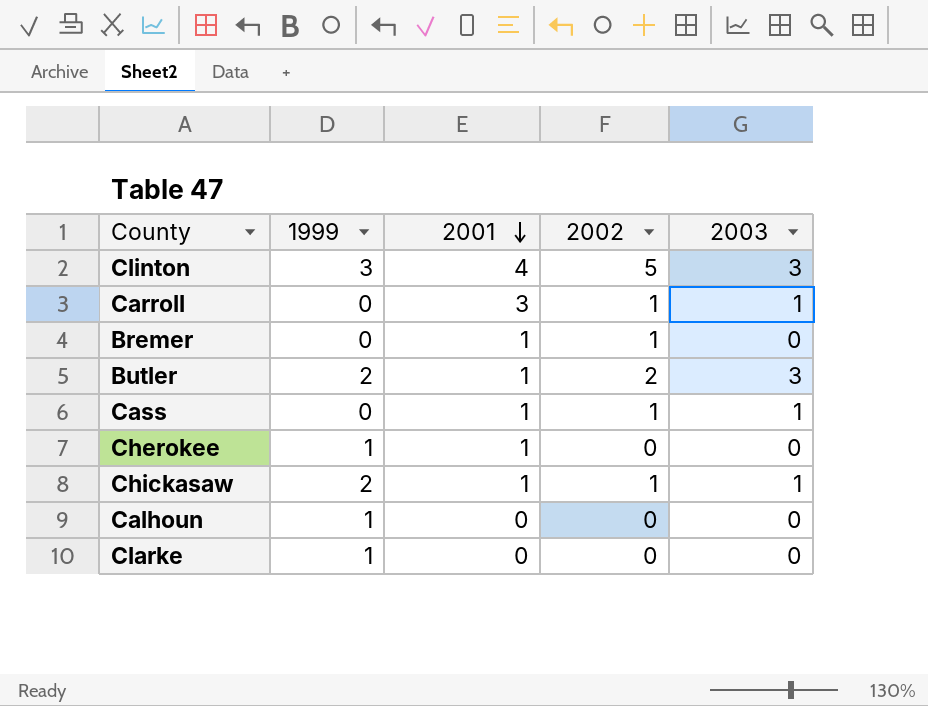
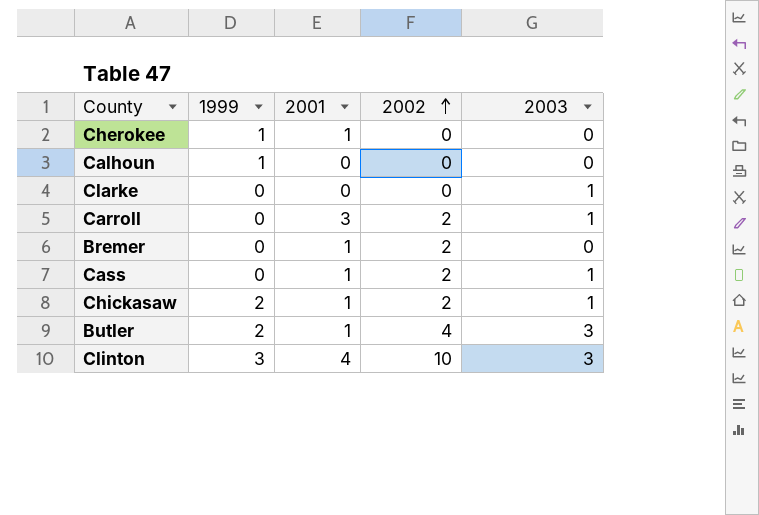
row order: 2001 descending -> 2002 ascending
Clarke | 1999: 1 -> 0
Clarke | 2003: 0 -> 1
Carroll | 2002: 1 -> 2
Bremer | 2002: 1 -> 2
Cass | 2002: 1 -> 2
Chickasaw | 2002: 1 -> 2
Butler | 2002: 2 -> 4
Clinton | 2002: 5 -> 10

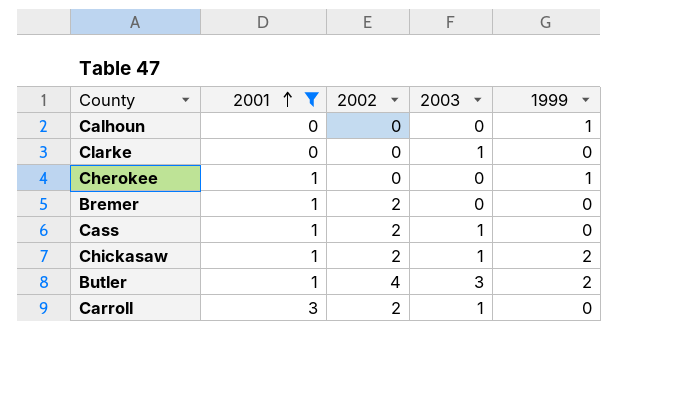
filter: none -> 2001 != 4
row order: 2002 ascending -> 2001 ascending
column 1999 | position: 2 -> 5

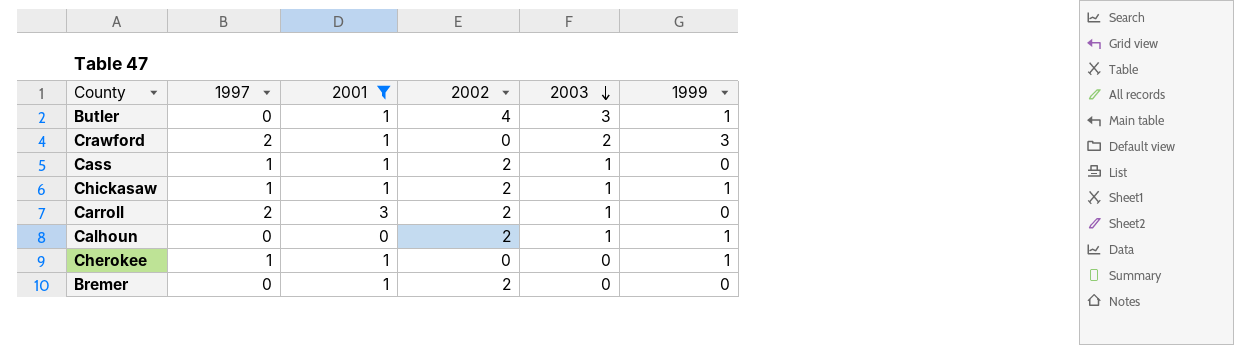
row order: 2001 ascending -> 2003 descending
column 1997 | position: none -> 2
row Clarke: 0 | 0 | 1 | 0 -> none
Butler | 1999: 2 -> 1
row Crawford: none -> 2 | 1 | 0 | 2 | 3
Chickasaw | 1999: 2 -> 1
Calhoun | 2002: 0 -> 2
Calhoun | 2003: 0 -> 1

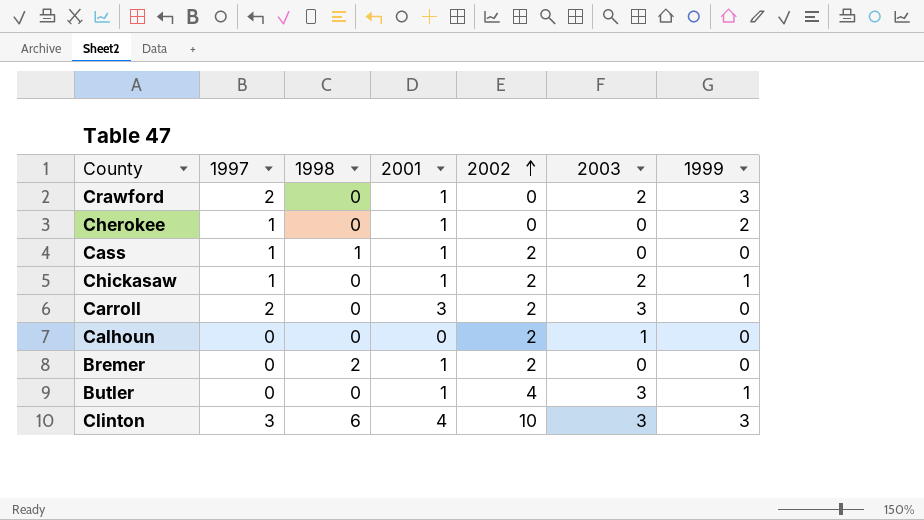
filter: 2001 != 4 -> none
row order: 2003 descending -> 2002 ascending
column 1998 | position: none -> 3
Cherokee | 1999: 1 -> 2
Cass | 2003: 1 -> 0
Chickasaw | 2003: 1 -> 2
Carroll | 2003: 1 -> 3
Calhoun | 1999: 1 -> 0

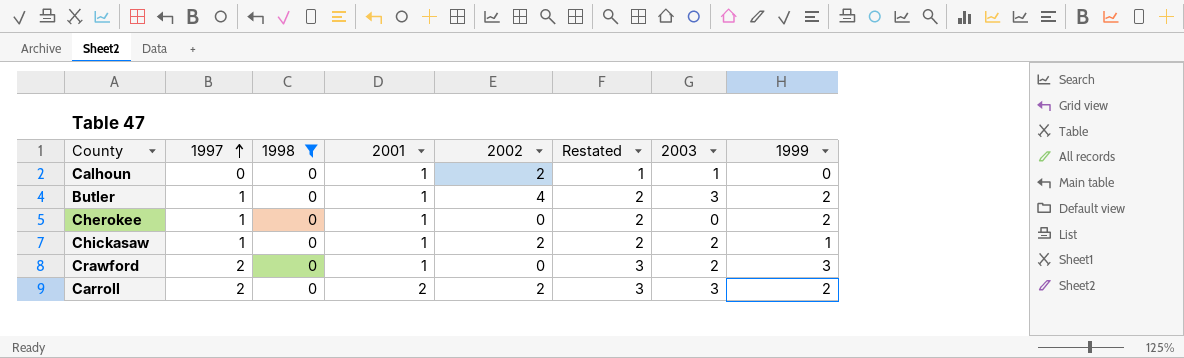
filter: none -> 1998 = 0
row order: 2002 ascending -> 1997 ascending
column Restated | formula: none -> [1997] + 1
Calhoun | 2001: 0 -> 1
Butler | 1997: 0 -> 1
Butler | 1999: 1 -> 2
Carroll | 2001: 3 -> 2
Carroll | 1999: 0 -> 2

